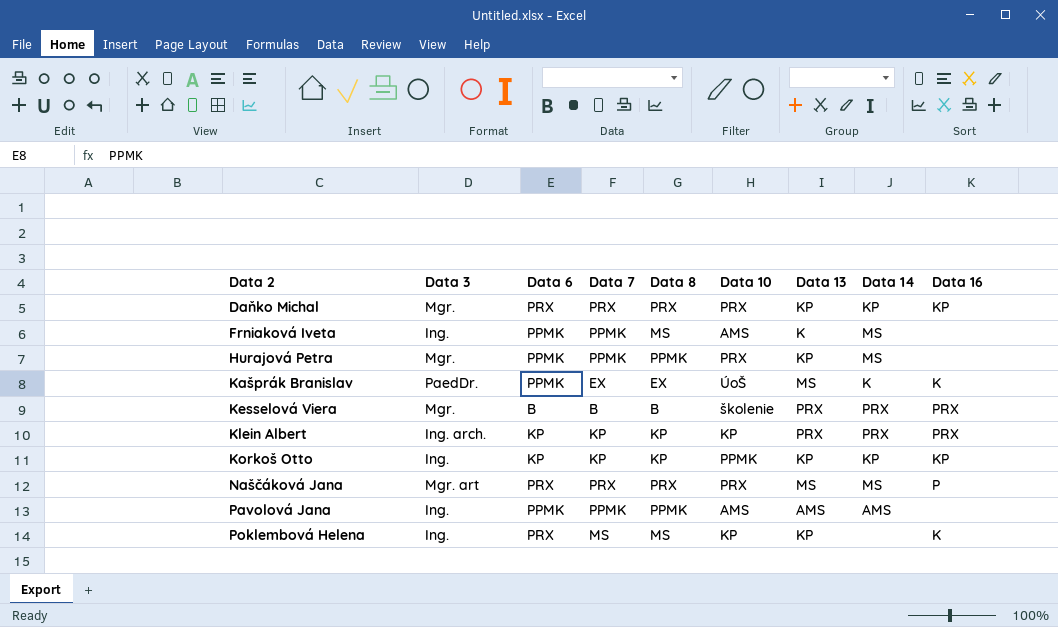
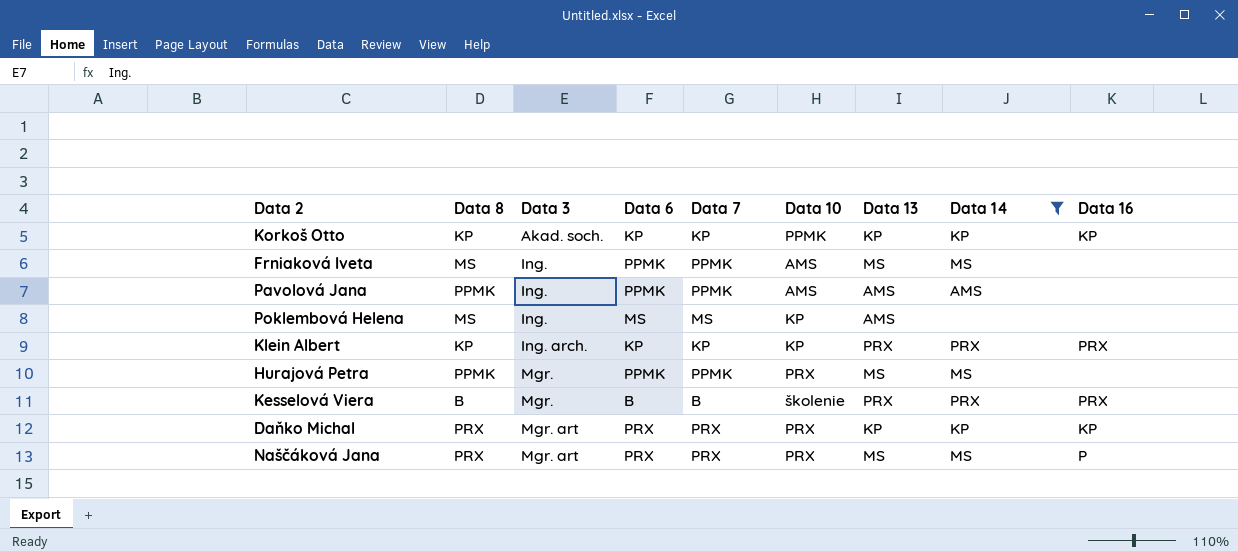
filter: none -> Data 14 != K
row order: Data 2 ascending -> Data 3 ascending
column Data 8 | position: 5 -> 2
Korkoš Otto | Data 3: Ing. -> Akad. soch.
Frniaková Iveta | Data 13: K -> MS
Poklembová Helena | Data 6: PRX -> MS
Poklembová Helena | Data 13: KP -> AMS
Poklembová Helena | Data 16: K -> none
Hurajová Petra | Data 13: KP -> MS
Daňko Michal | Data 3: Mgr. -> Mgr. art

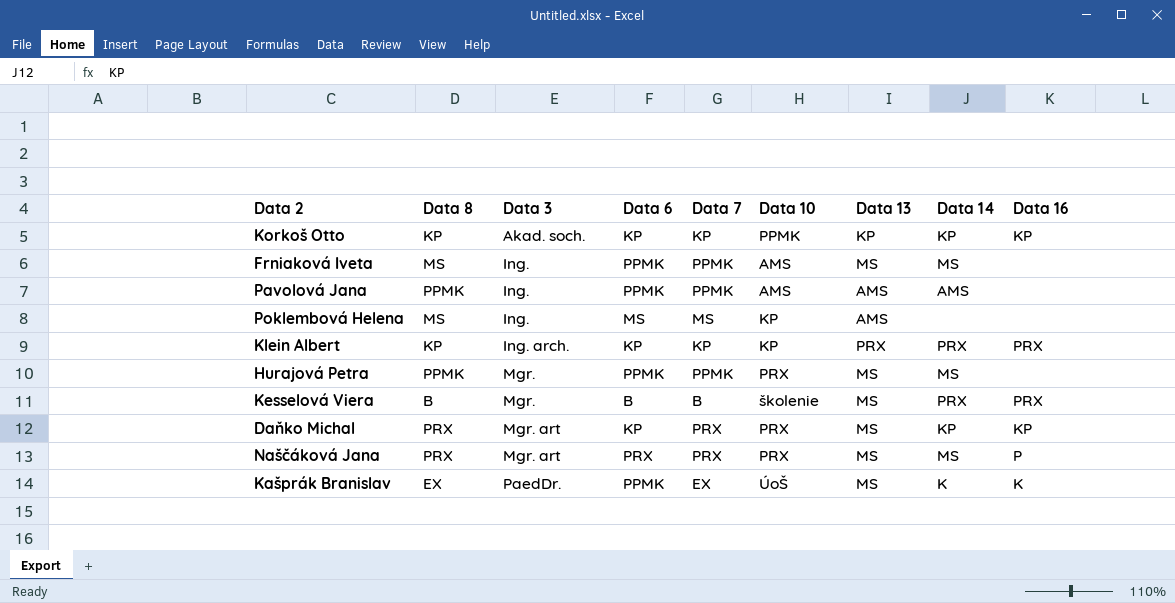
filter: Data 14 != K -> none
Kesselová Viera | Data 13: PRX -> MS
Daňko Michal | Data 6: PRX -> KP
Daňko Michal | Data 13: KP -> MS

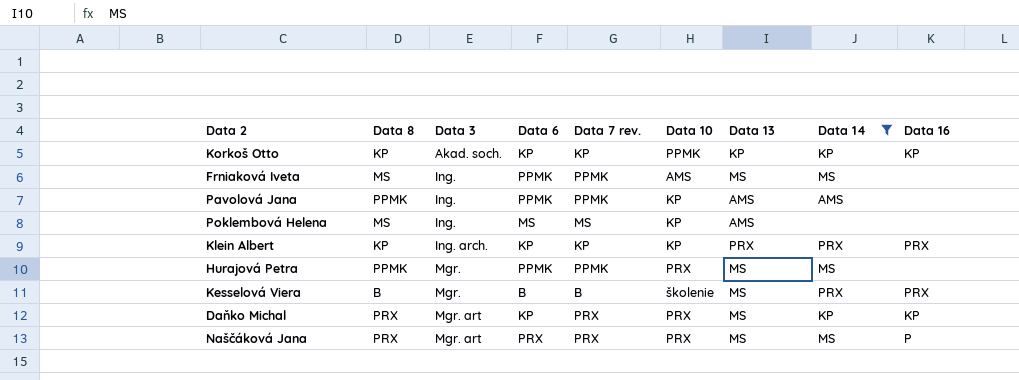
filter: none -> Data 14 != K
column name: Data 7 -> Data 7 rev.
Pavolová Jana | Data 10: AMS -> KP

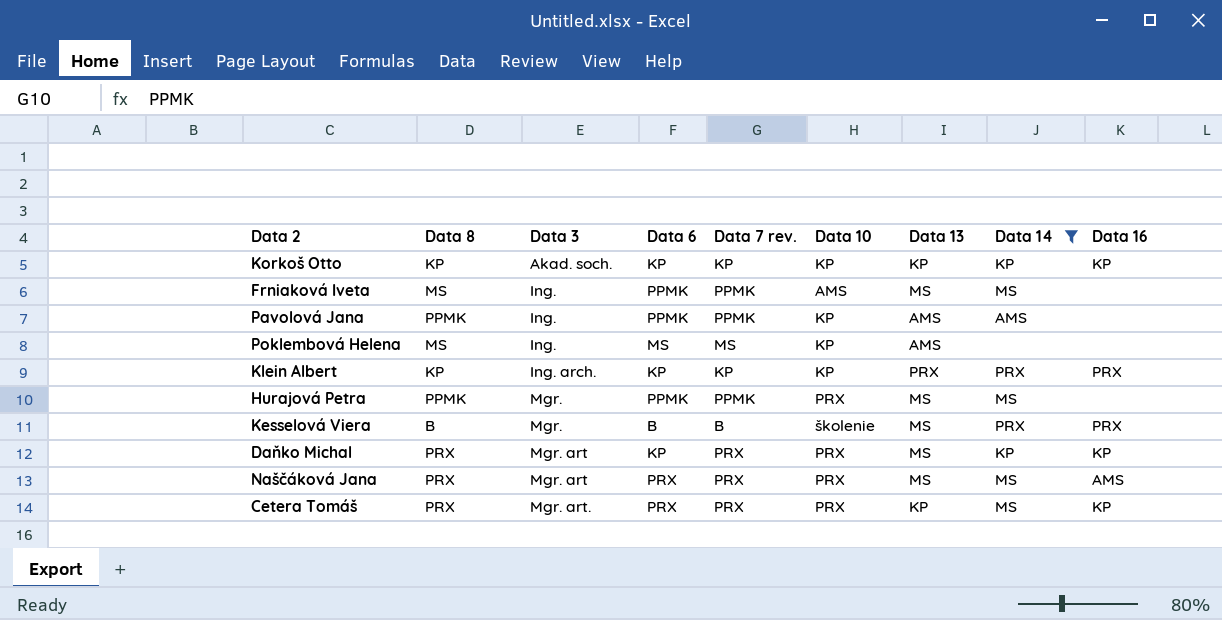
Korkoš Otto | Data 10: PPMK -> KP
Naščáková Jana | Data 16: P -> AMS
row Cetera Tomáš: none -> PRX | Mgr. art. | PRX | PRX | PRX | KP | MS | KP

